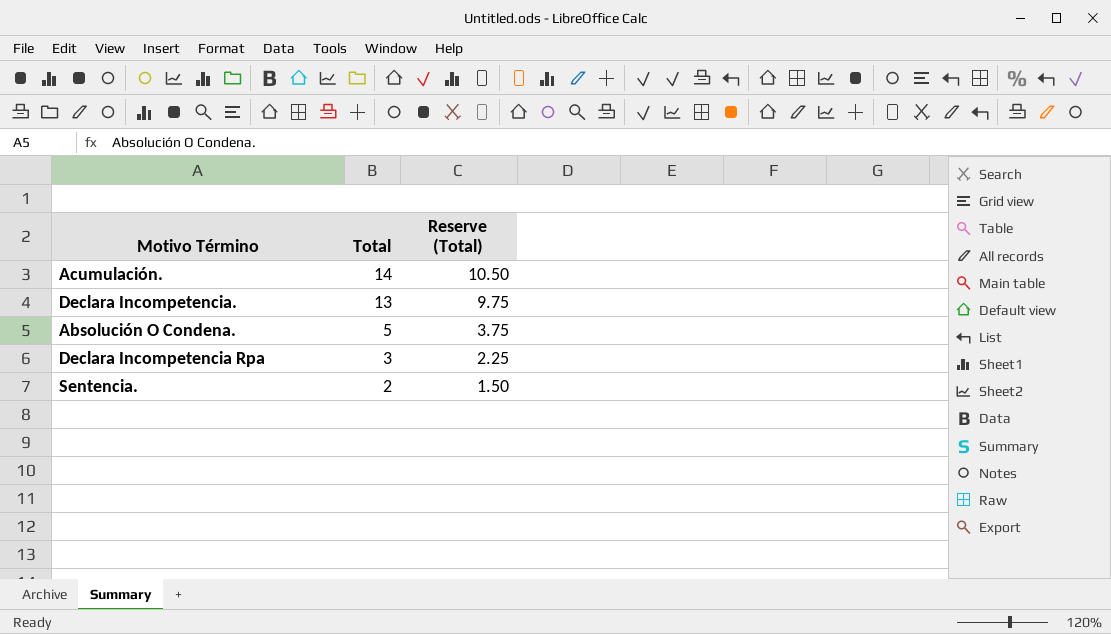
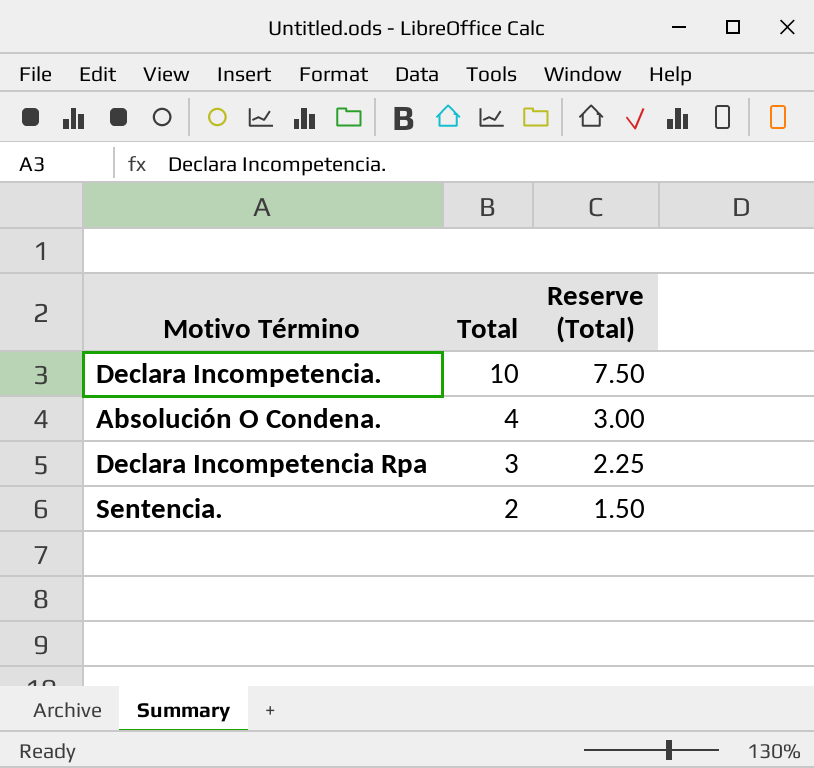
row Acumulación.: 14 | 10.50 -> none
Declara Incompetencia. | Total: 13 -> 10
Declara Incompetencia. | Reserve (Total): 9.75 -> 7.50
Absolución O Condena. | Total: 5 -> 4
Absolución O Condena. | Reserve (Total): 3.75 -> 3.00

